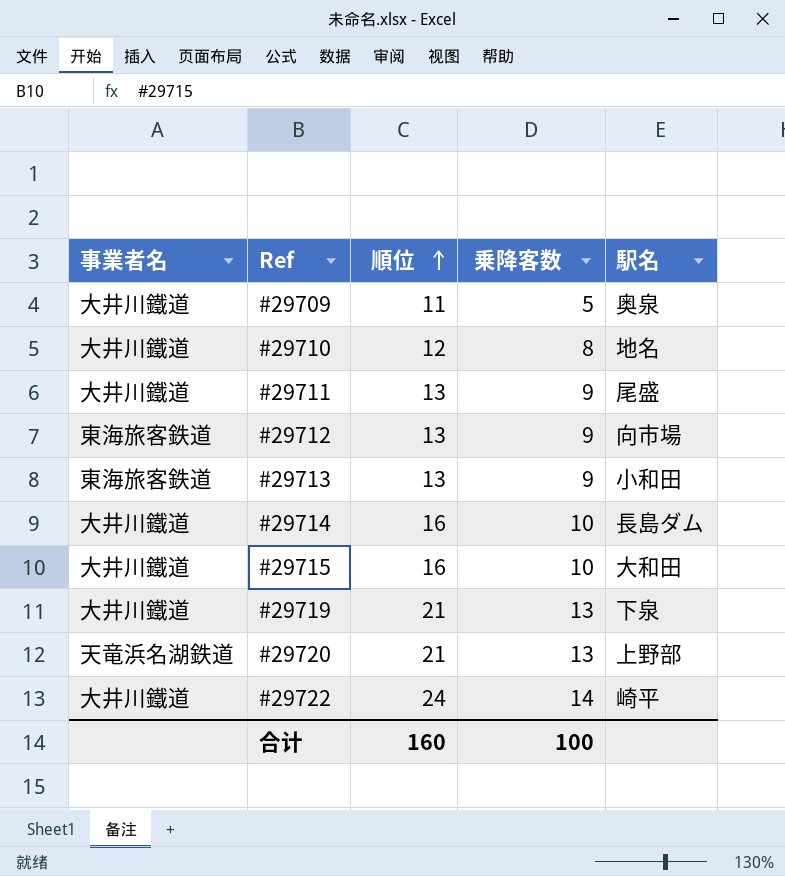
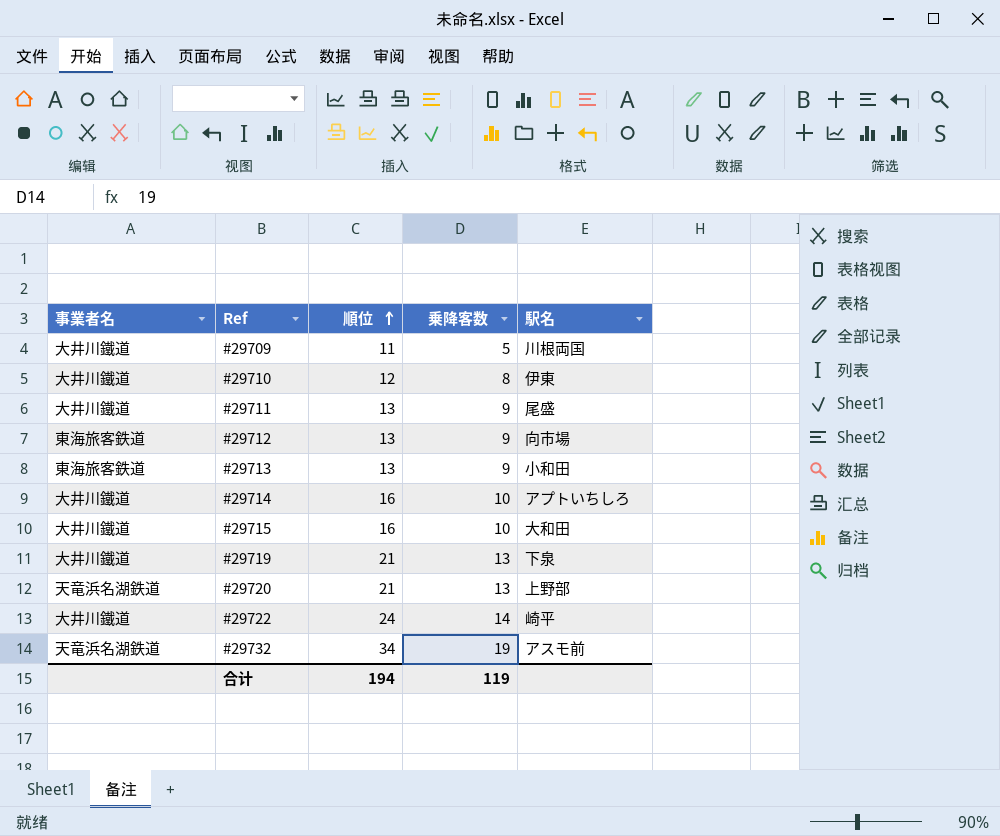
#29709 | 駅名: 奥泉 -> 川根両国
#29710 | 駅名: 地名 -> 伊東
#29714 | 駅名: 長島ダム -> アプトいちしろ
row #29732: none -> 天竜浜名湖鉄道 | 34 | 19 | アスモ前
合计 | 順位: 160 -> 194
合计 | 乗降客数: 100 -> 119

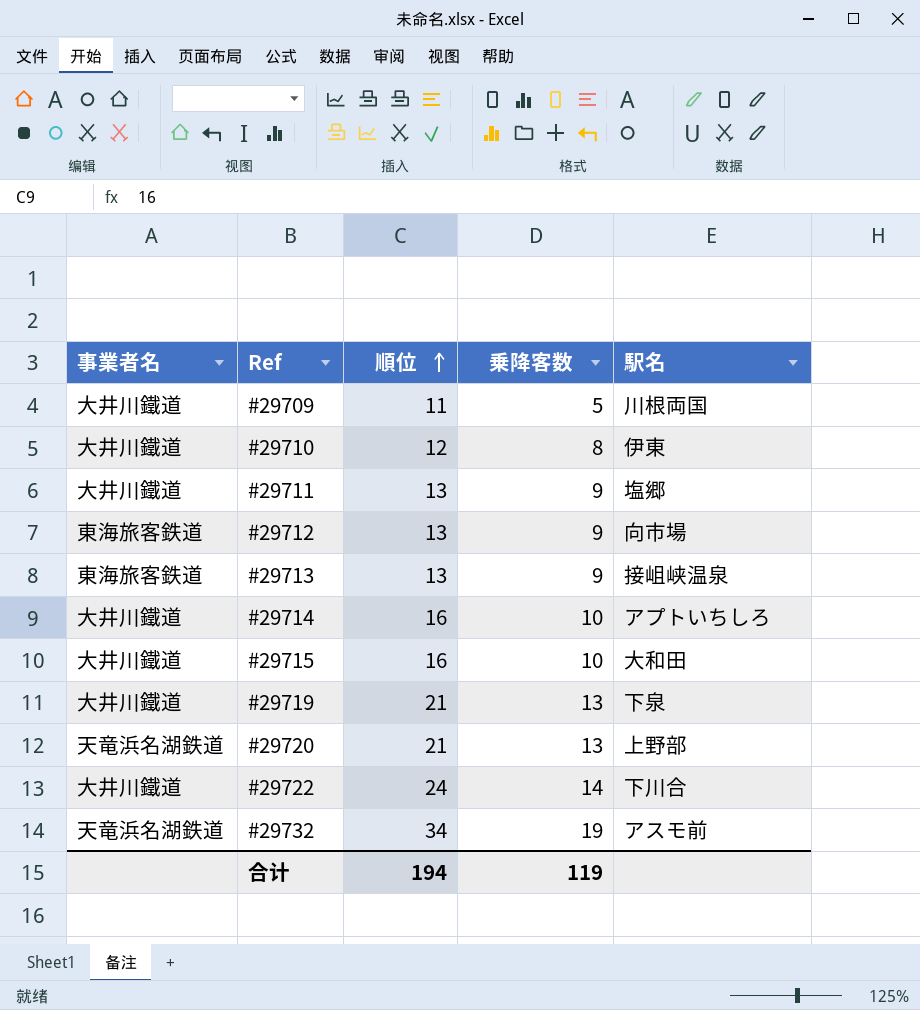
#29711 | 駅名: 尾盛 -> 塩郷
#29713 | 駅名: 小和田 -> 接岨峡温泉
#29722 | 駅名: 崎平 -> 下川合

